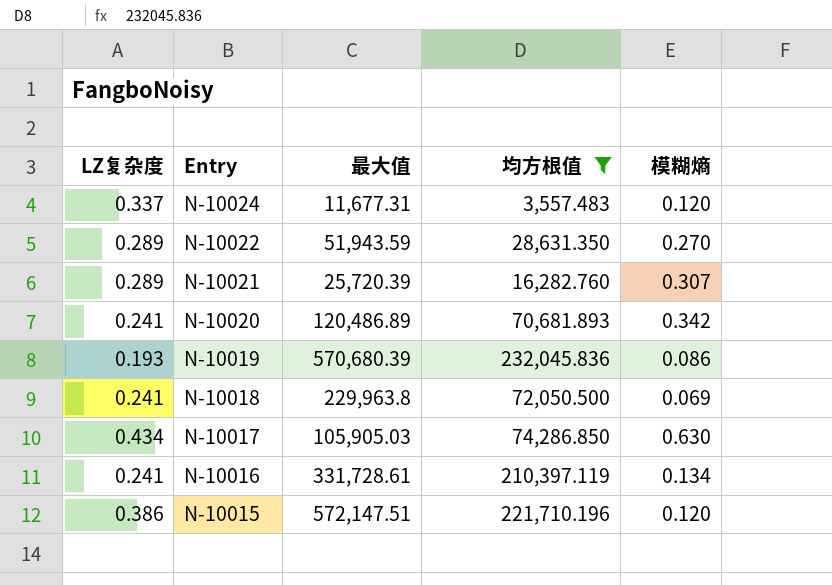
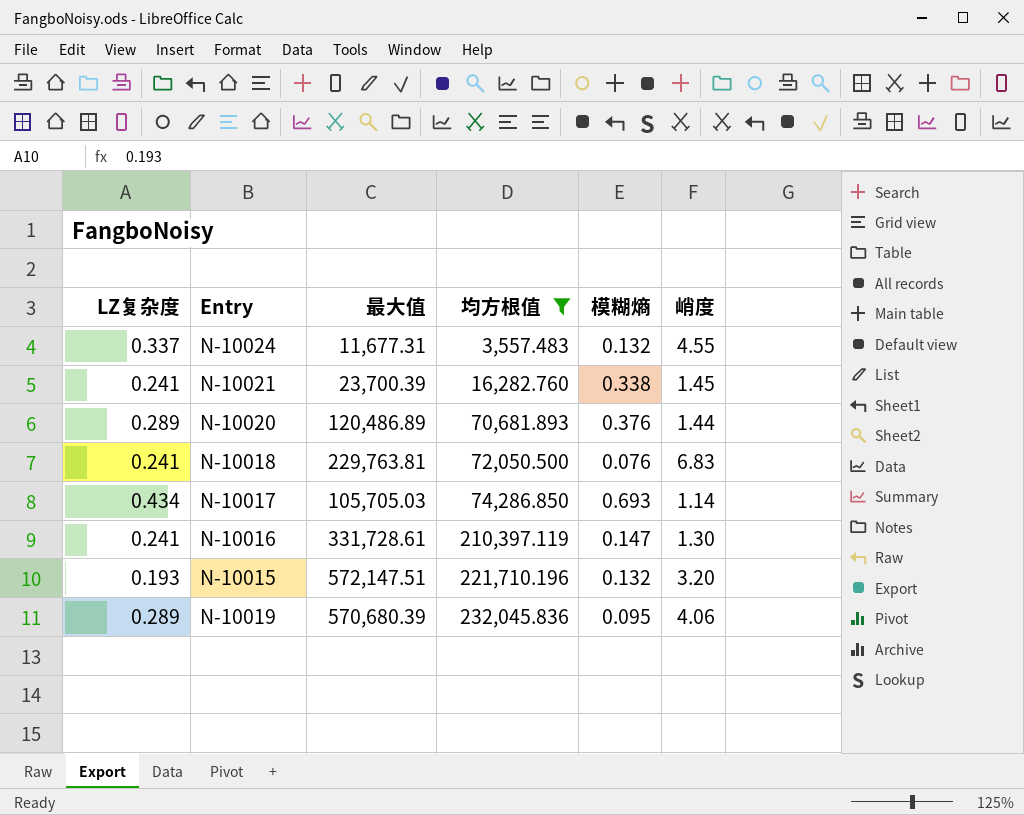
row order: Entry descending -> 均方根值 ascending
column 峭度 | position: none -> 6
row N-10022: 0.289 | 51,943.59 | 28,631.350 | 0.270 -> none
N-10024 | 模糊熵: 0.120 -> 0.132
N-10021 | LZ复杂度: 0.289 -> 0.241
N-10021 | 最大值: 25,720.39 -> 23,700.39
N-10021 | 模糊熵: 0.307 -> 0.338
N-10020 | LZ复杂度: 0.241 -> 0.289
N-10020 | 模糊熵: 0.342 -> 0.376
N-10018 | 最大值: 229,963.8 -> 229,763.81
N-10018 | 模糊熵: 0.069 -> 0.076
N-10017 | 最大值: 105,905.03 -> 105,705.03
N-10017 | 模糊熵: 0.630 -> 0.693
N-10016 | 模糊熵: 0.134 -> 0.147
N-10015 | LZ复杂度: 0.386 -> 0.193
N-10015 | 模糊熵: 0.120 -> 0.132
N-10019 | LZ复杂度: 0.193 -> 0.289
N-10019 | 模糊熵: 0.086 -> 0.095

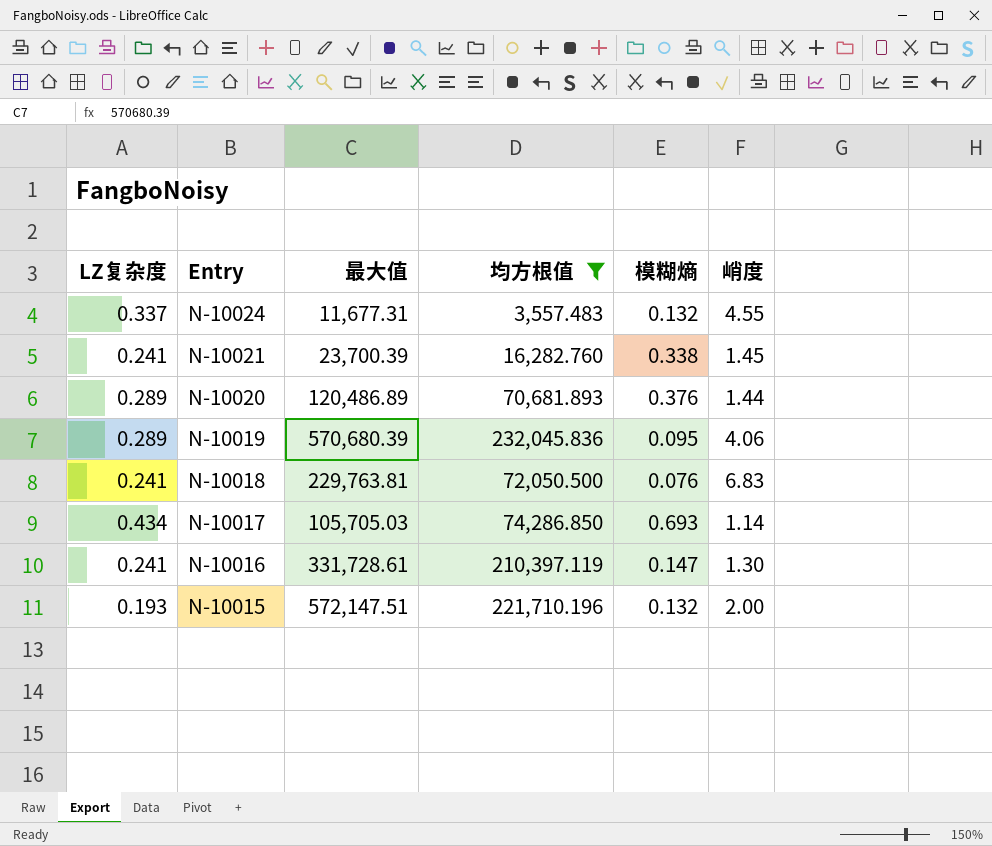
row order: 均方根值 ascending -> Entry descending
N-10015 | 峭度: 3.20 -> 2.00

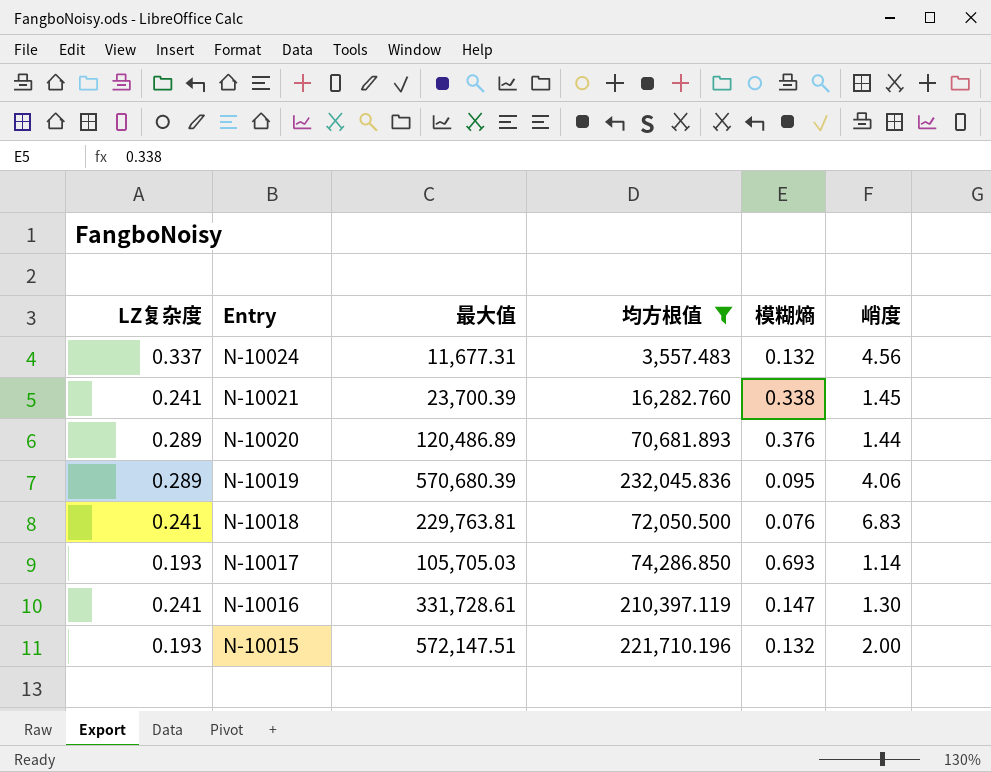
N-10024 | 峭度: 4.55 -> 4.56
N-10017 | LZ复杂度: 0.434 -> 0.193

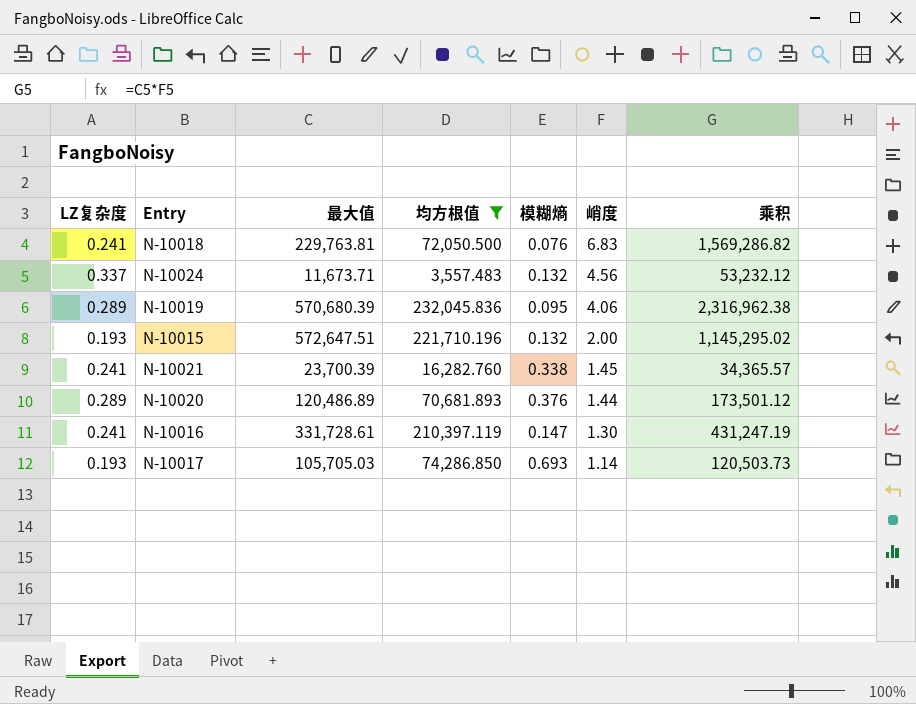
row order: Entry descending -> 峭度 descending
column 乘积 | formula: none -> [最大值] * [峭度]
N-10024 | 最大值: 11,677.31 -> 11,673.71
N-10015 | 最大值: 572,147.51 -> 572,647.51

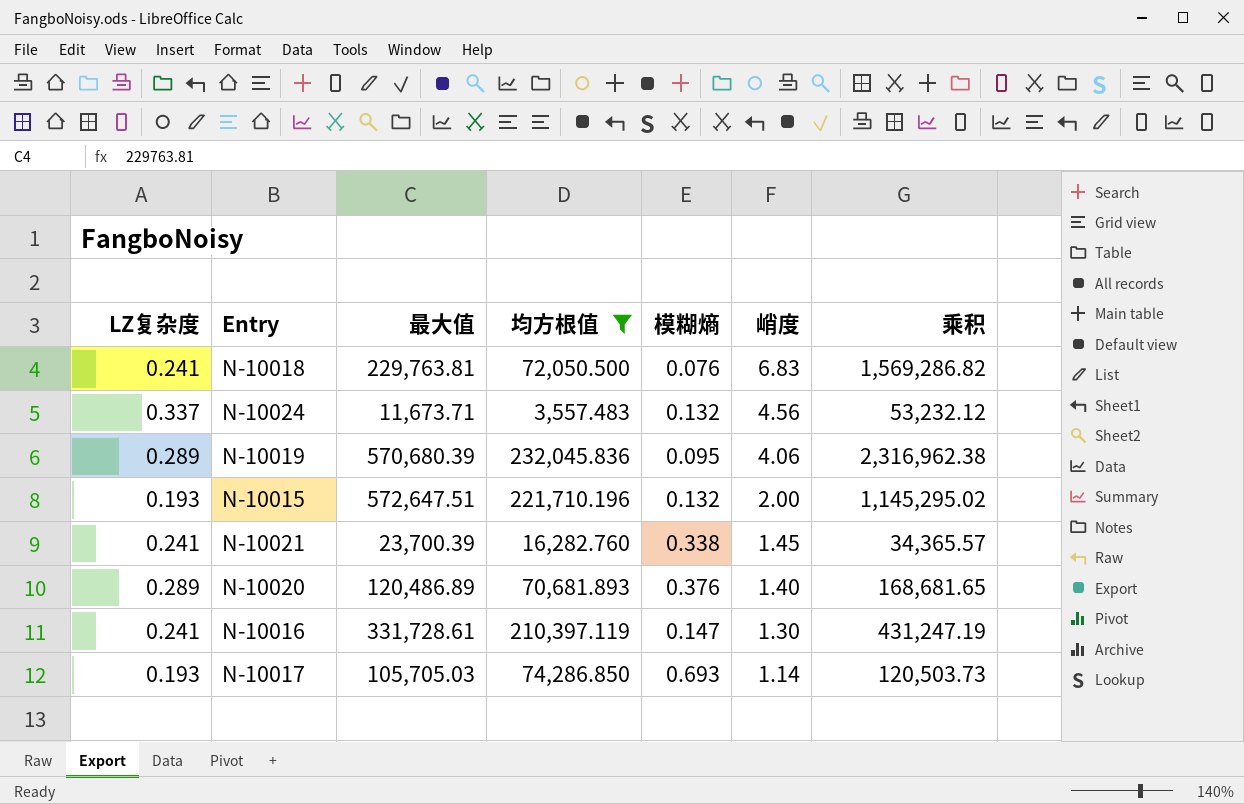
N-10020 | 峭度: 1.44 -> 1.40
N-10020 | 乘积: 173,501.12 -> 168,681.65

